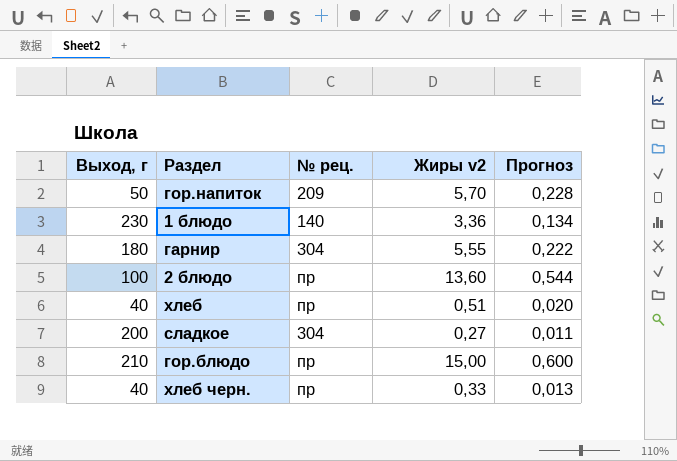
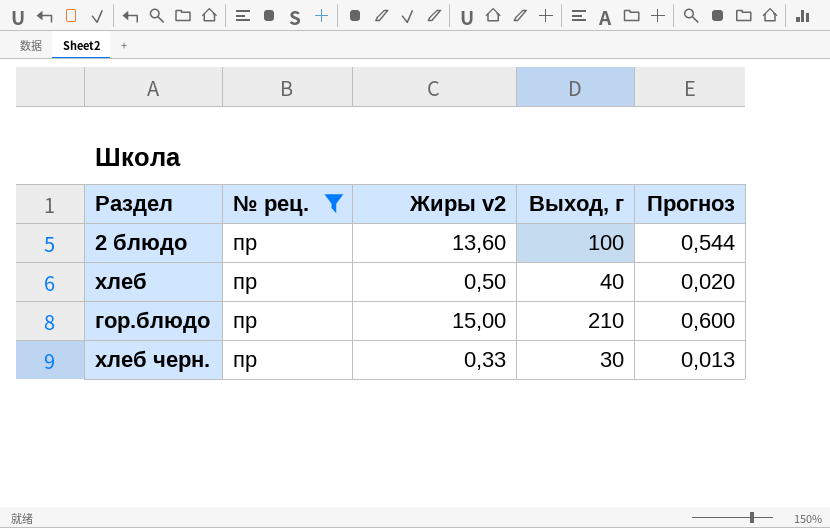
filter: none -> № рец. = пр
column Выход, г | position: 1 -> 4
хлеб | Жиры v2: 0,51 -> 0,50
хлеб черн. | Выход, г: 40 -> 30

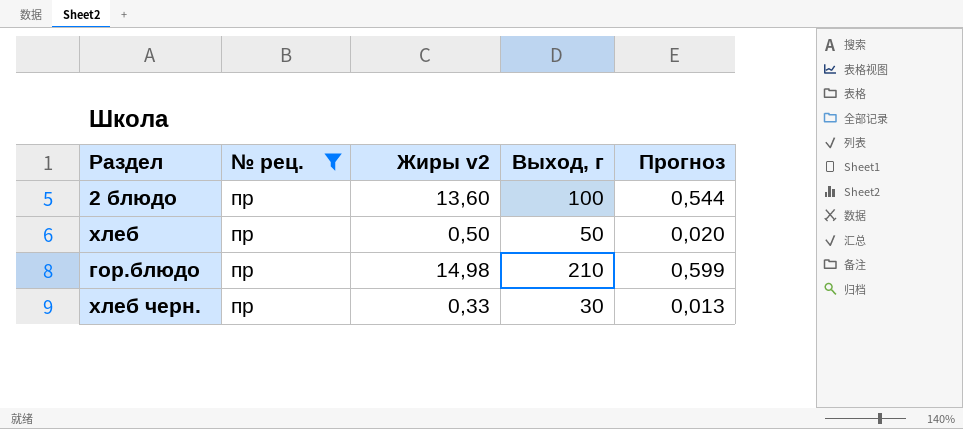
хлеб | Выход, г: 40 -> 50
гор.блюдо | Жиры v2: 15,00 -> 14,98
гор.блюдо | Прогноз: 0,600 -> 0,599

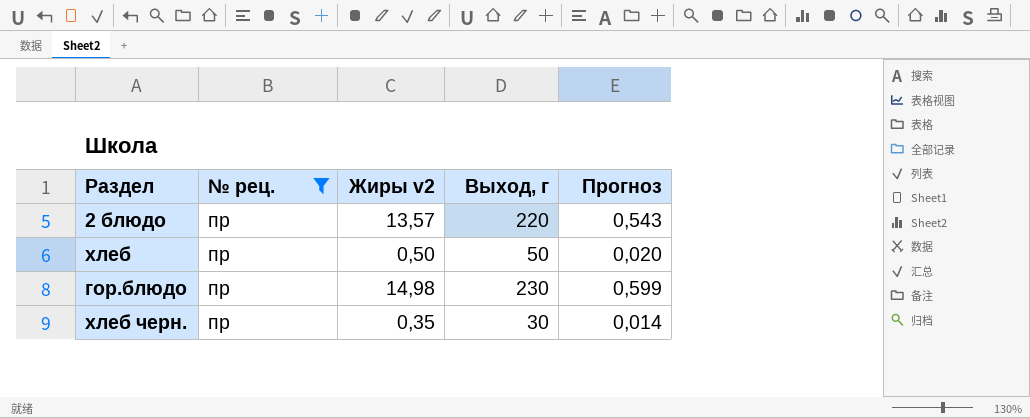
2 блюдо | Жиры v2: 13,60 -> 13,57
2 блюдо | Выход, г: 100 -> 220
2 блюдо | Прогноз: 0,544 -> 0,543
гор.блюдо | Выход, г: 210 -> 230
хлеб черн. | Жиры v2: 0,33 -> 0,35
хлеб черн. | Прогноз: 0,013 -> 0,014

